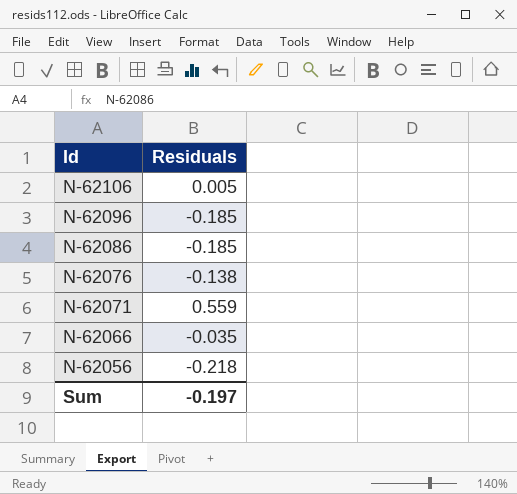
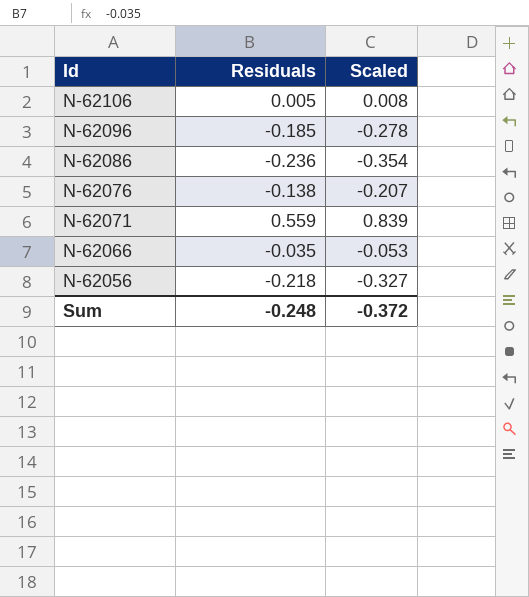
column Scaled | formula: none -> [Residuals] * 1.5
N-62086 | Residuals: -0.185 -> -0.236
Sum | Residuals: -0.197 -> -0.248

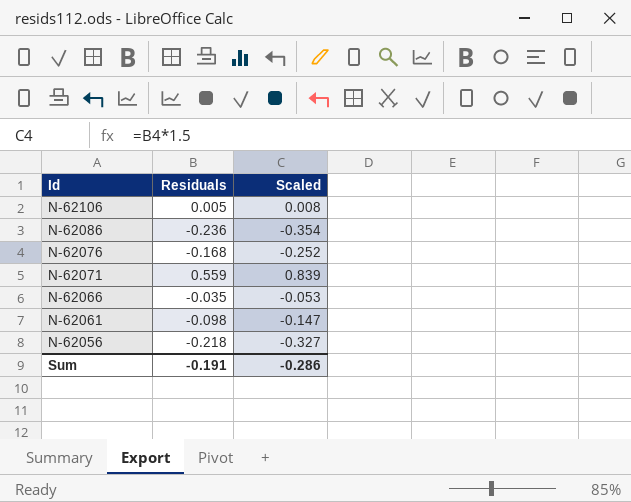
row N-62096: -0.185 | -0.278 -> none
N-62076 | Residuals: -0.138 -> -0.168
N-62076 | Scaled: -0.207 -> -0.252
row N-62061: none -> -0.098 | -0.147
Sum | Residuals: -0.248 -> -0.191
Sum | Scaled: -0.372 -> -0.286

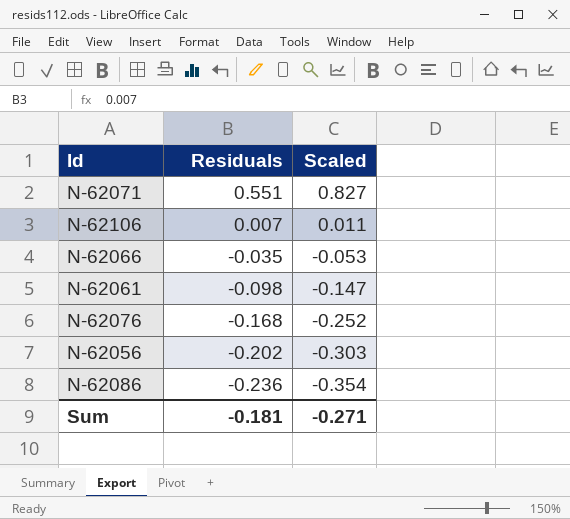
row order: Id descending -> Residuals descending
N-62071 | Residuals: 0.559 -> 0.551
N-62071 | Scaled: 0.839 -> 0.827
N-62106 | Residuals: 0.005 -> 0.007
N-62106 | Scaled: 0.008 -> 0.011
N-62056 | Residuals: -0.218 -> -0.202
N-62056 | Scaled: -0.327 -> -0.303
Sum | Residuals: -0.191 -> -0.181
Sum | Scaled: -0.286 -> -0.271

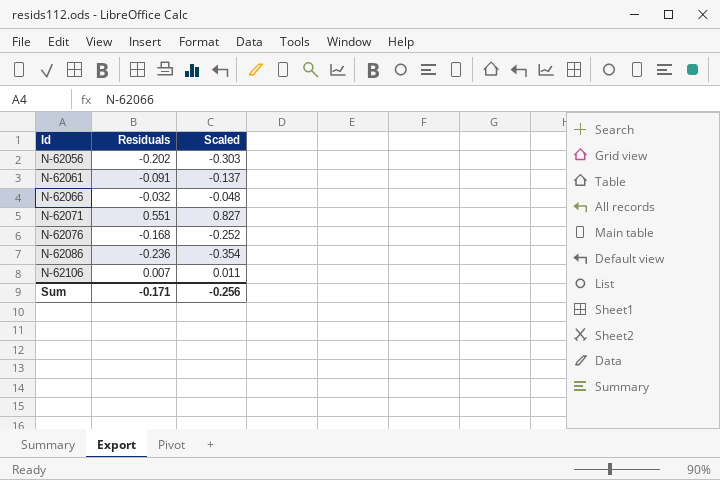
row order: Residuals descending -> Id ascending
N-62061 | Residuals: -0.098 -> -0.091
N-62061 | Scaled: -0.147 -> -0.137
N-62066 | Residuals: -0.035 -> -0.032
N-62066 | Scaled: -0.053 -> -0.048
Sum | Residuals: -0.181 -> -0.171
Sum | Scaled: -0.271 -> -0.256

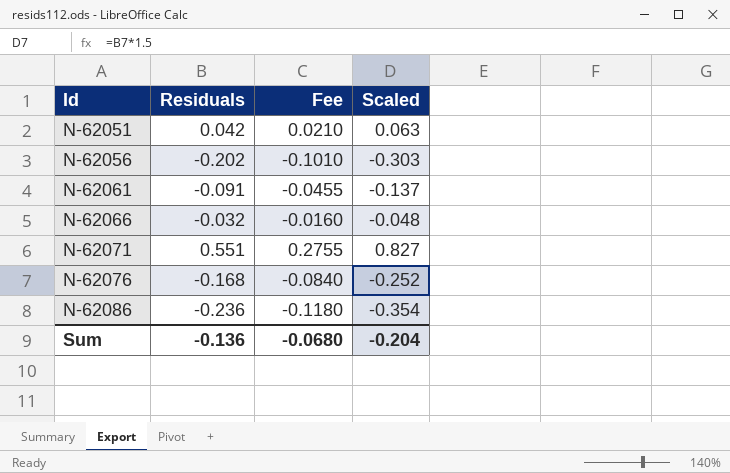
column Fee | formula: none -> [Residuals] * 0.5
row N-62106: 0.007 | 0.011 -> none
row N-62051: none -> 0.042 | 0.0210 | 0.063
Sum | Residuals: -0.171 -> -0.136
Sum | Scaled: -0.256 -> -0.204

